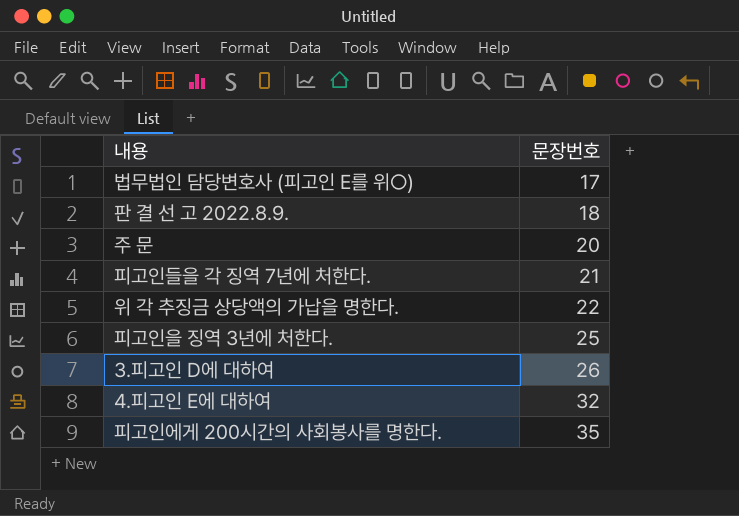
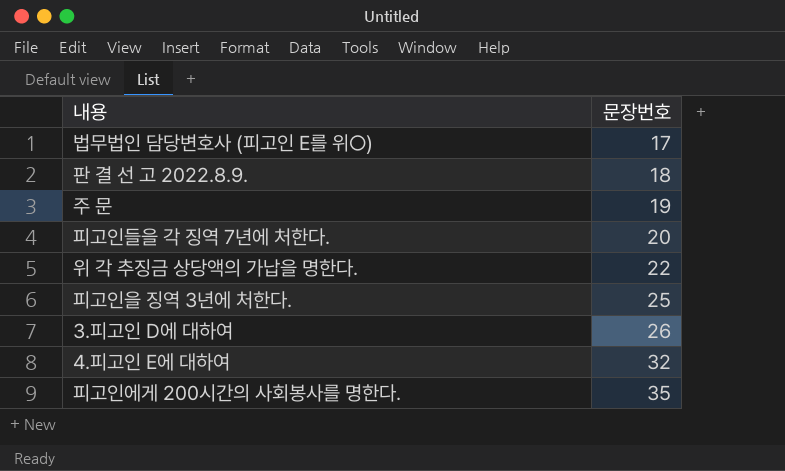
주 문 | 문장번호: 20 -> 19
피고인들을 각 징역 7년에 처한다. | 문장번호: 21 -> 20

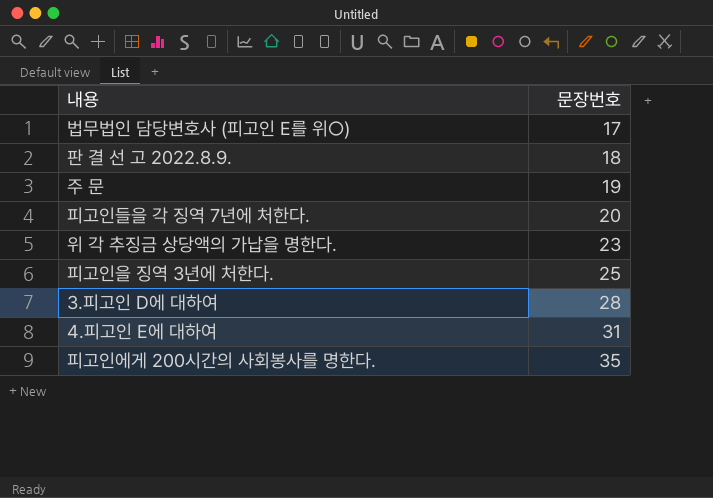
위 각 추징금 상당액의 가납을 명한다. | 문장번호: 22 -> 23
3.피고인 D에 대하여 | 문장번호: 26 -> 28
4.피고인 E에 대하여 | 문장번호: 32 -> 31

